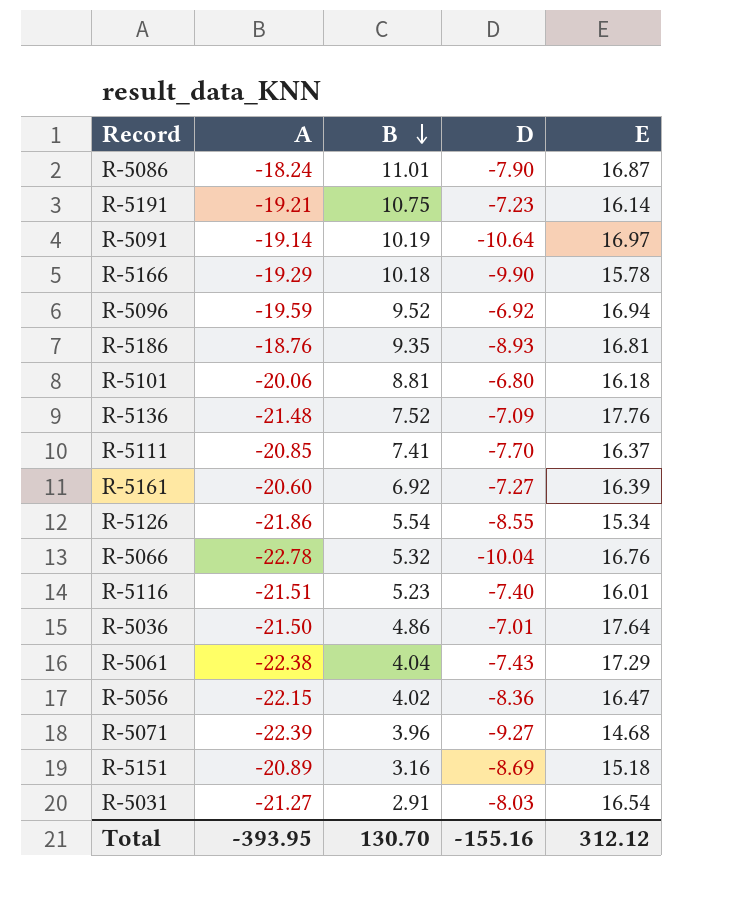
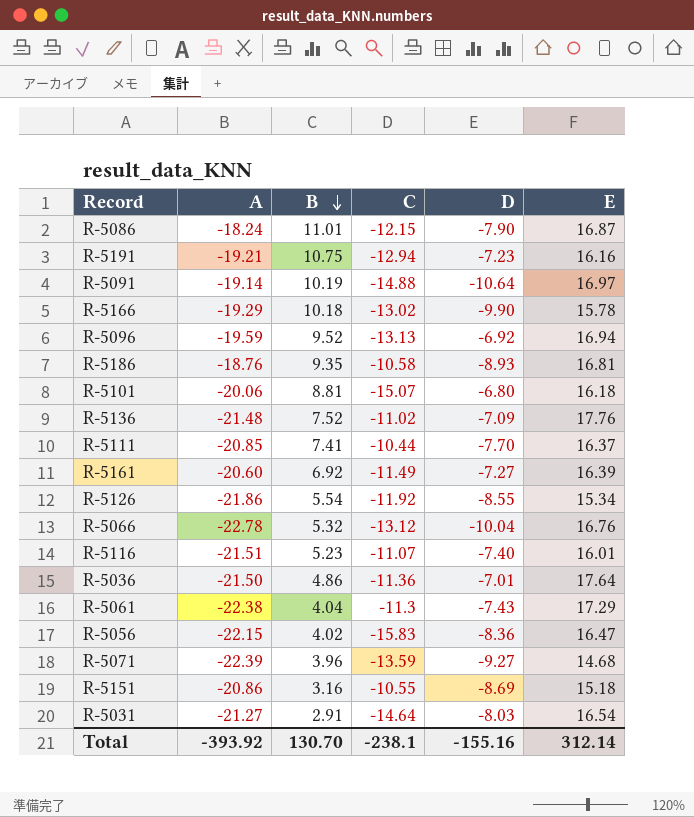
column C | position: none -> 4
R-5191 | E: 16.14 -> 16.16
R-5151 | A: -20.89 -> -20.86
Total | A: -393.95 -> -393.92
Total | E: 312.12 -> 312.14

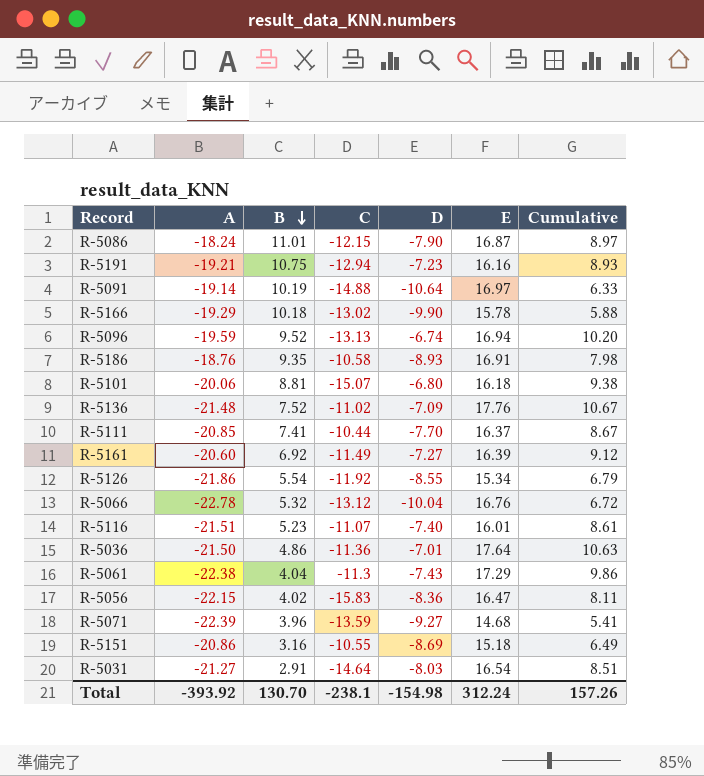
column Cumulative | formula: none -> [D] + [E]
R-5096 | D: -6.92 -> -6.74
R-5186 | E: 16.81 -> 16.91
Total | D: -155.16 -> -154.98
Total | E: 312.14 -> 312.24

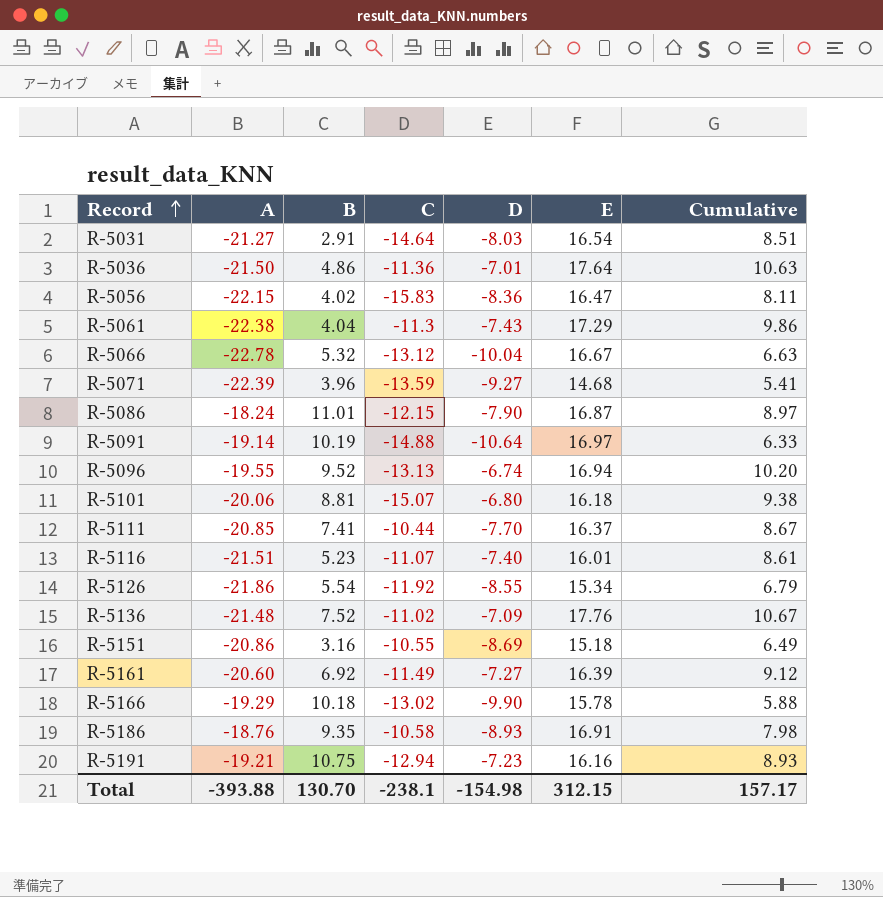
row order: B descending -> Record ascending
R-5066 | E: 16.76 -> 16.67
R-5066 | Cumulative: 6.72 -> 6.63
R-5096 | A: -19.59 -> -19.55
Total | A: -393.92 -> -393.88
Total | E: 312.24 -> 312.15
Total | Cumulative: 157.26 -> 157.17

